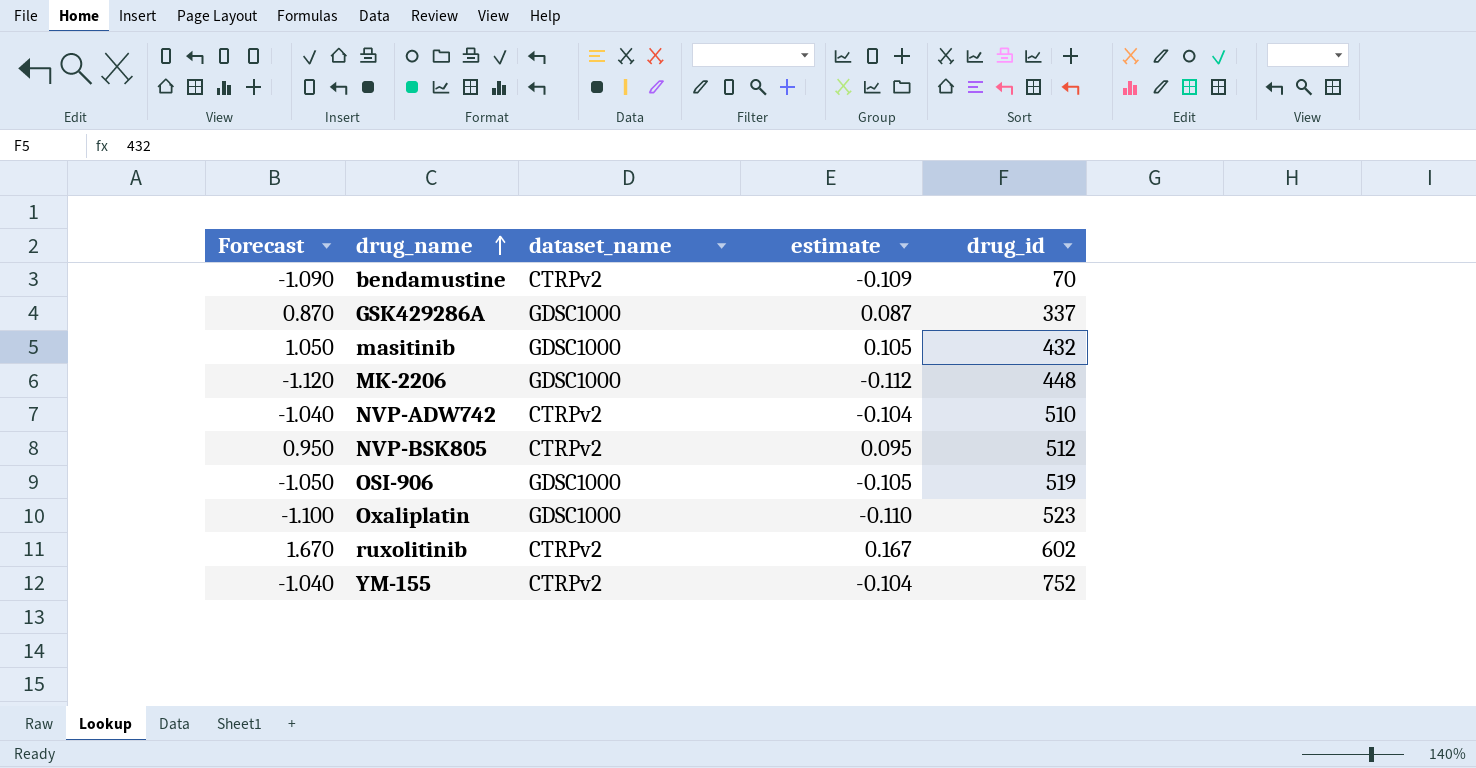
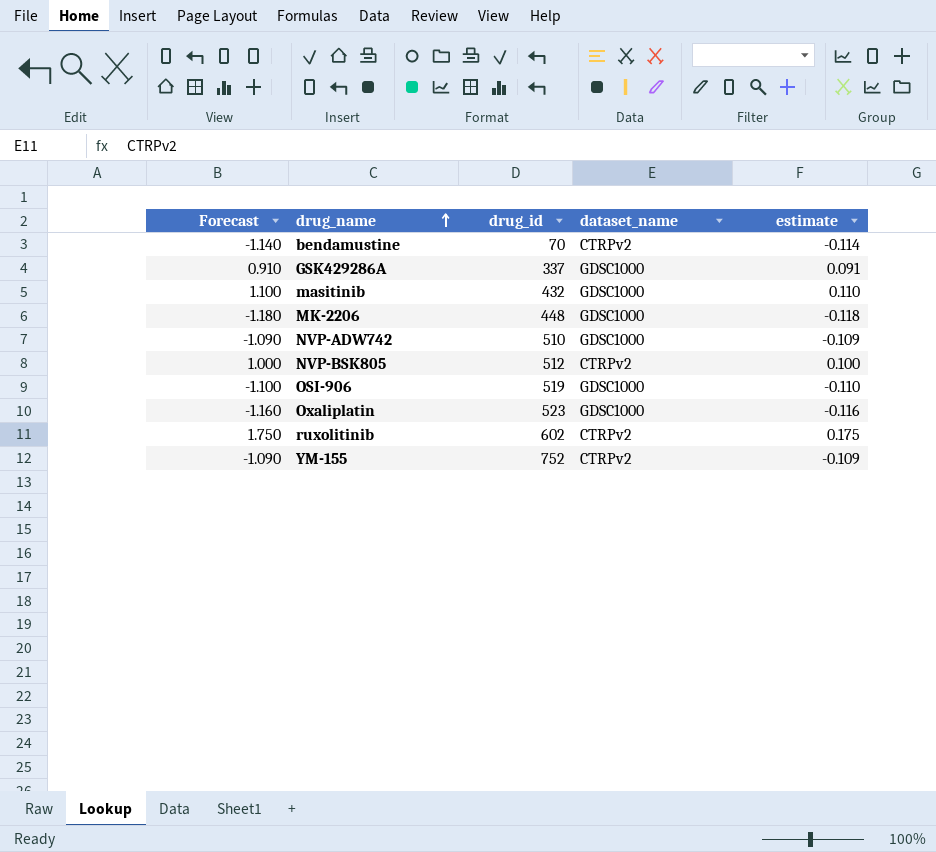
column drug_id | position: 5 -> 3
bendamustine | Forecast: -1.090 -> -1.140
bendamustine | estimate: -0.109 -> -0.114
GSK429286A | Forecast: 0.870 -> 0.910
GSK429286A | estimate: 0.087 -> 0.091
masitinib | Forecast: 1.050 -> 1.100
masitinib | estimate: 0.105 -> 0.110
MK-2206 | Forecast: -1.120 -> -1.180
MK-2206 | estimate: -0.112 -> -0.118
NVP-ADW742 | Forecast: -1.040 -> -1.090
NVP-ADW742 | dataset_name: CTRPv2 -> GDSC1000
NVP-ADW742 | estimate: -0.104 -> -0.109
NVP-BSK805 | Forecast: 0.950 -> 1.000
NVP-BSK805 | estimate: 0.095 -> 0.100
OSI-906 | Forecast: -1.050 -> -1.100
OSI-906 | estimate: -0.105 -> -0.110
Oxaliplatin | Forecast: -1.100 -> -1.160
Oxaliplatin | estimate: -0.110 -> -0.116
ruxolitinib | Forecast: 1.670 -> 1.750
ruxolitinib | estimate: 0.167 -> 0.175
YM-155 | Forecast: -1.040 -> -1.090
YM-155 | estimate: -0.104 -> -0.109

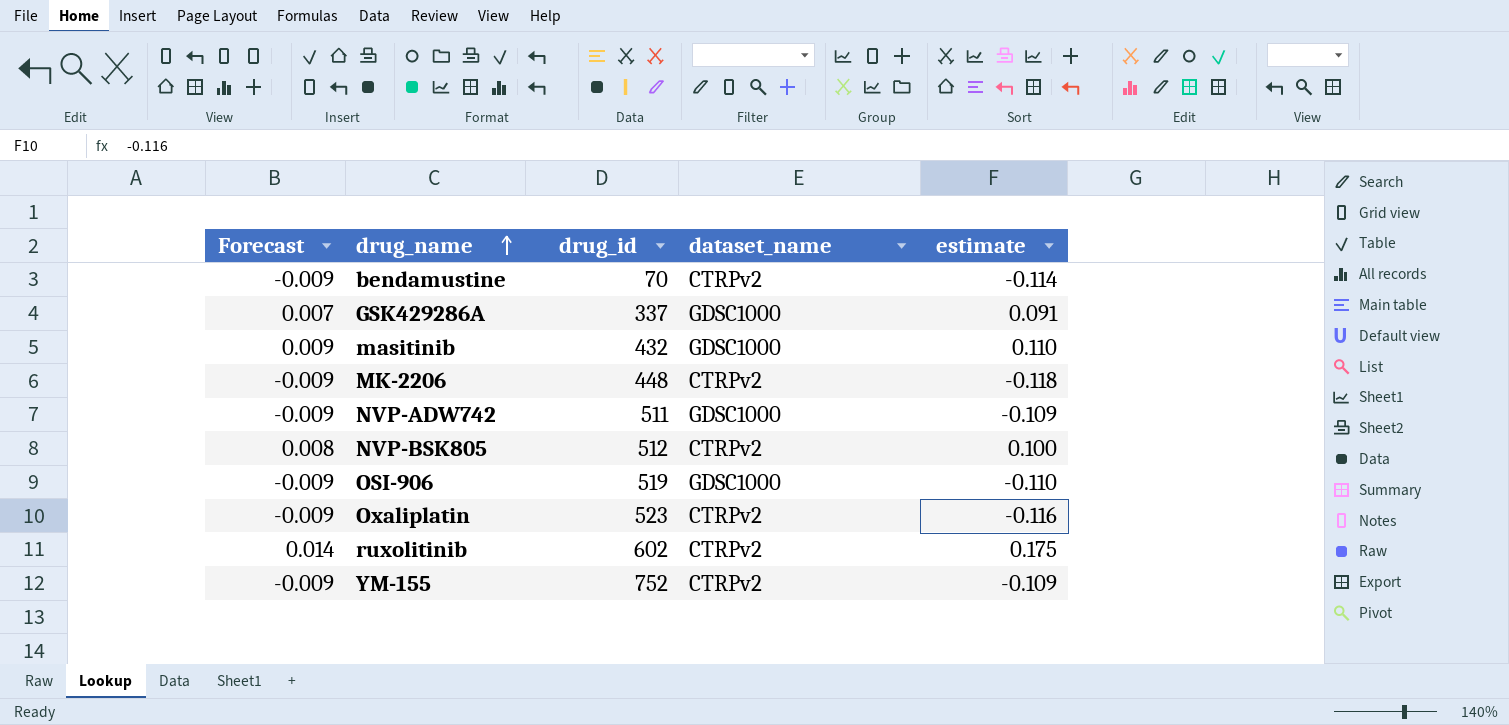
column Forecast | formula: [estimate] * 10 -> [estimate] * 0.08
MK-2206 | dataset_name: GDSC1000 -> CTRPv2
NVP-ADW742 | drug_id: 510 -> 511
Oxaliplatin | dataset_name: GDSC1000 -> CTRPv2

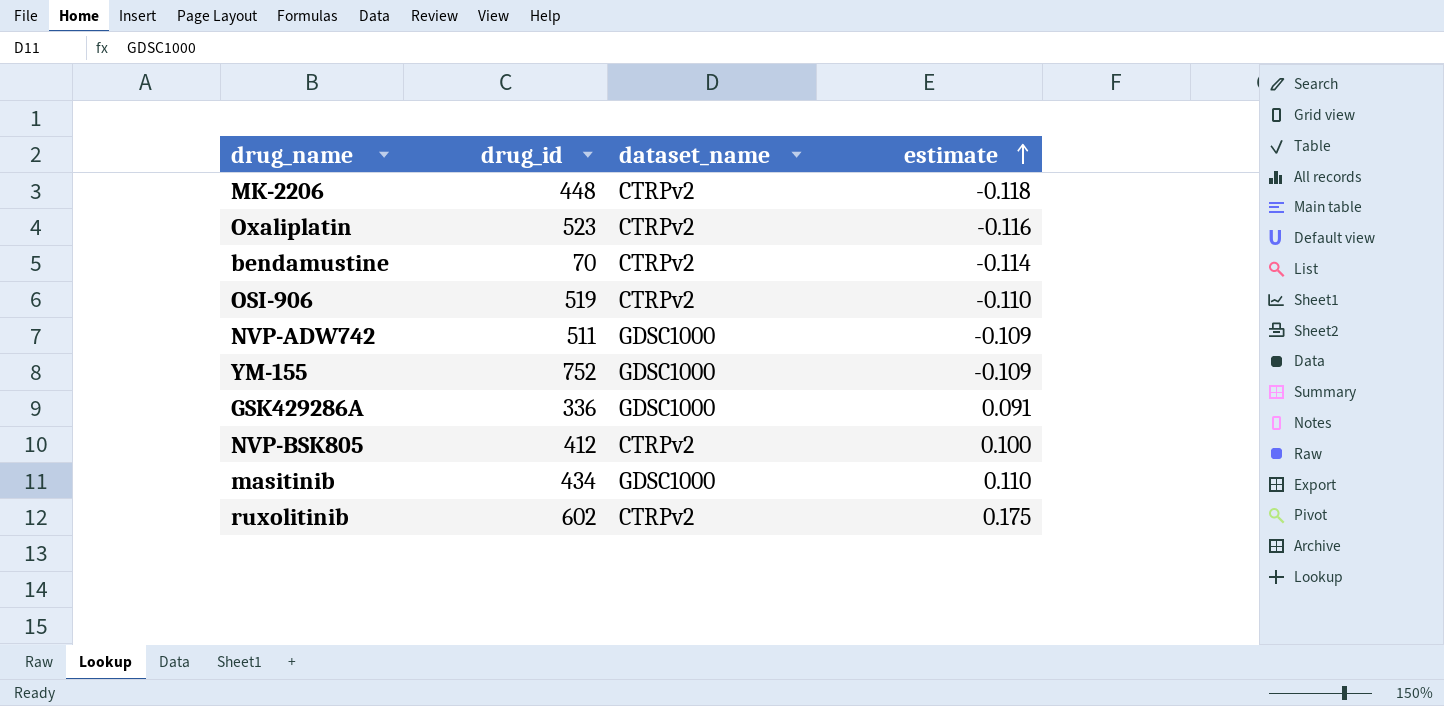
row order: drug_name ascending -> estimate ascending
column Forecast | formula: [estimate] * 0.08 -> none
OSI-906 | dataset_name: GDSC1000 -> CTRPv2
YM-155 | dataset_name: CTRPv2 -> GDSC1000
GSK429286A | drug_id: 337 -> 336
NVP-BSK805 | drug_id: 512 -> 412
masitinib | drug_id: 432 -> 434

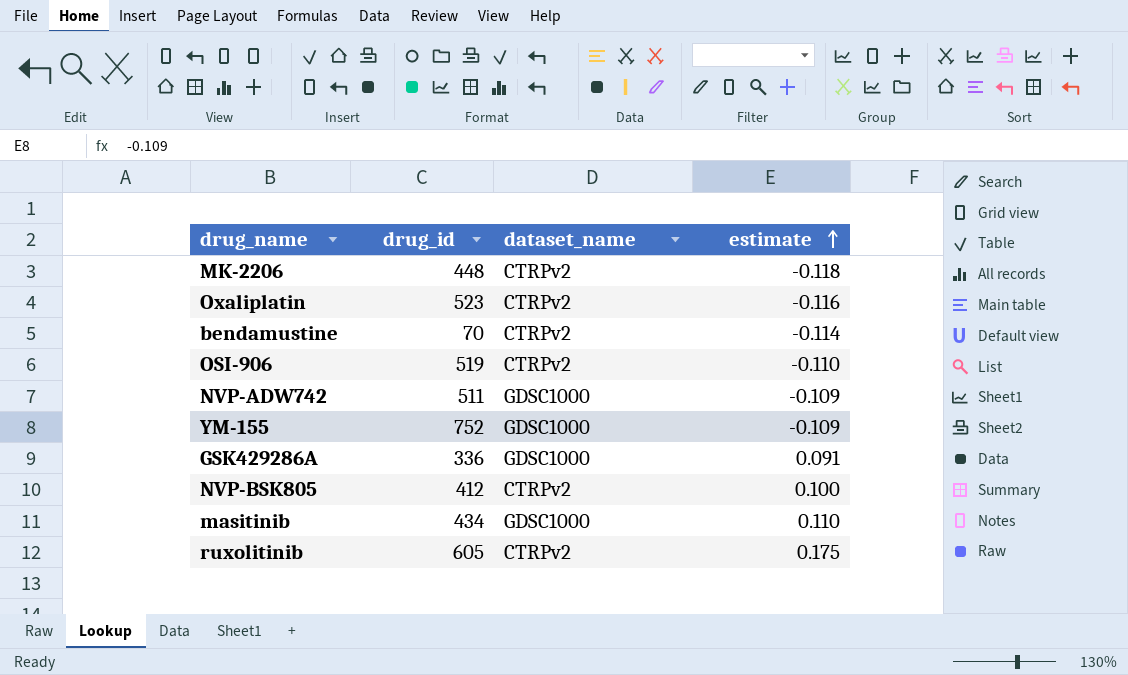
ruxolitinib | drug_id: 602 -> 605

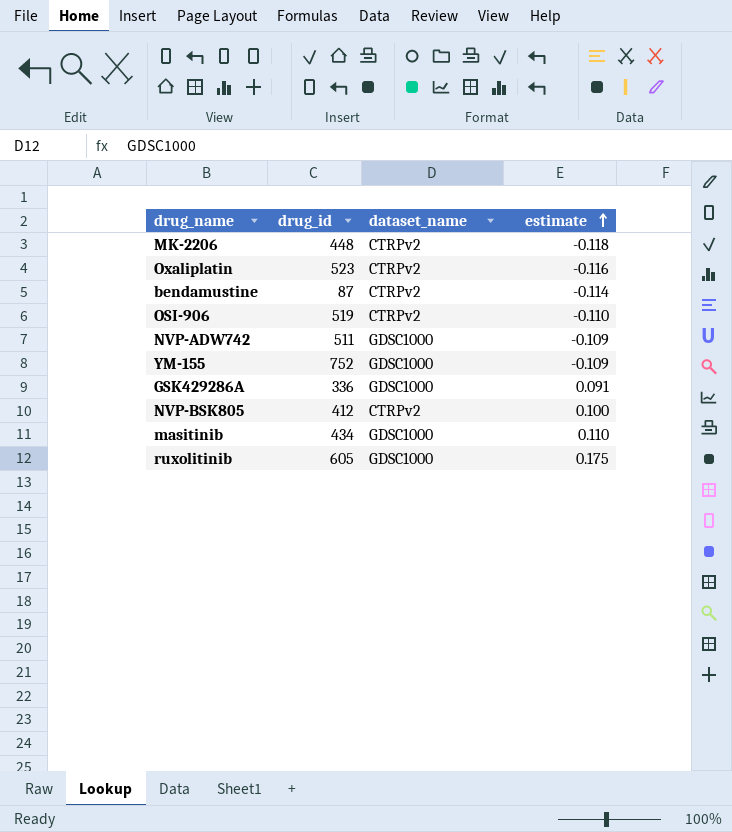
bendamustine | drug_id: 70 -> 87
ruxolitinib | dataset_name: CTRPv2 -> GDSC1000

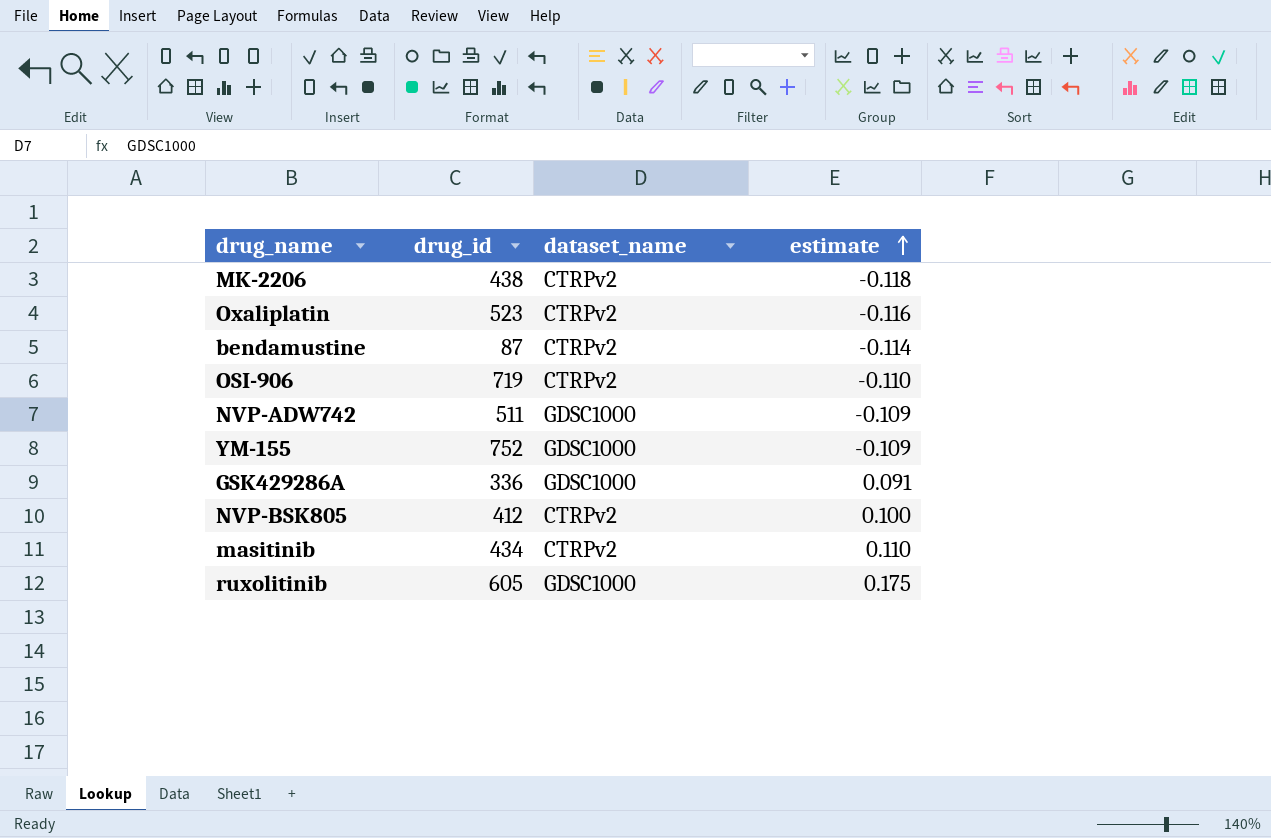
MK-2206 | drug_id: 448 -> 438
OSI-906 | drug_id: 519 -> 719
masitinib | dataset_name: GDSC1000 -> CTRPv2

